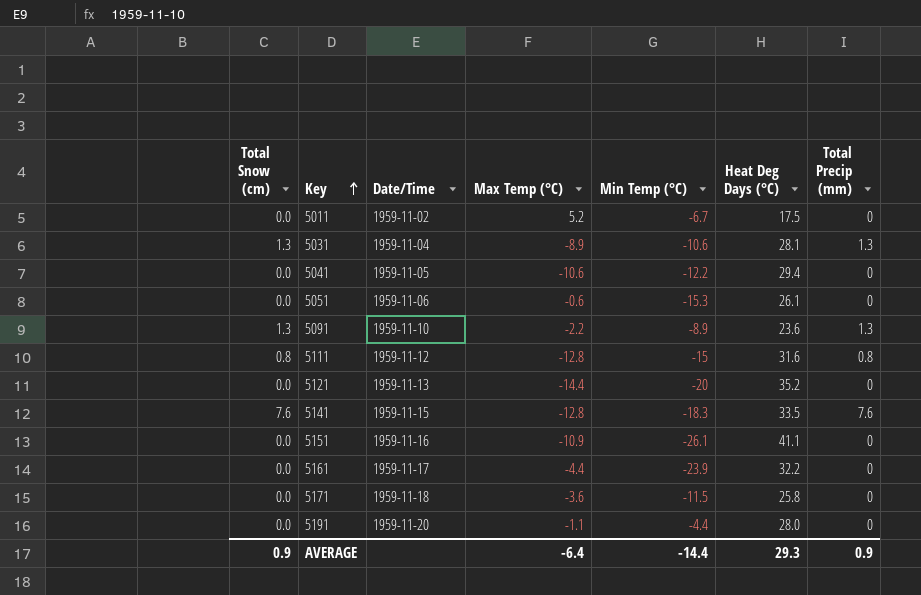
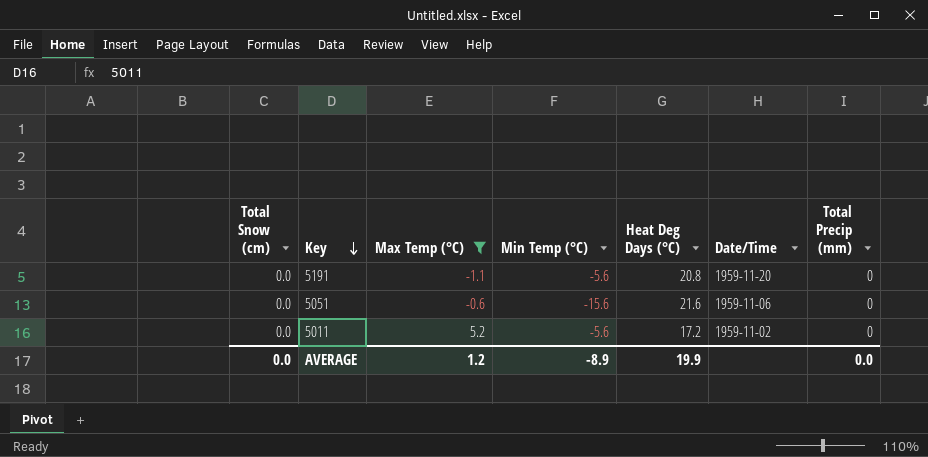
filter: none -> Max Temp (°C) >= -1.1
row order: Key ascending -> Key descending
column Date/Time | position: 3 -> 6
5191 | Min Temp (°C): -4.4 -> -5.6
5191 | Heat Deg Days (°C): 28.0 -> 20.8
5051 | Min Temp (°C): -15.3 -> -15.6
5051 | Heat Deg Days (°C): 26.1 -> 21.6
5011 | Min Temp (°C): -6.7 -> -5.6
5011 | Heat Deg Days (°C): 17.5 -> 17.2
AVERAGE | Total Snow (cm): 0.9 -> 0.0
AVERAGE | Max Temp (°C): -6.4 -> 1.2
AVERAGE | Min Temp (°C): -14.4 -> -8.9
AVERAGE | Heat Deg Days (°C): 29.3 -> 19.9
AVERAGE | Total Precip (mm): 0.9 -> 0.0

